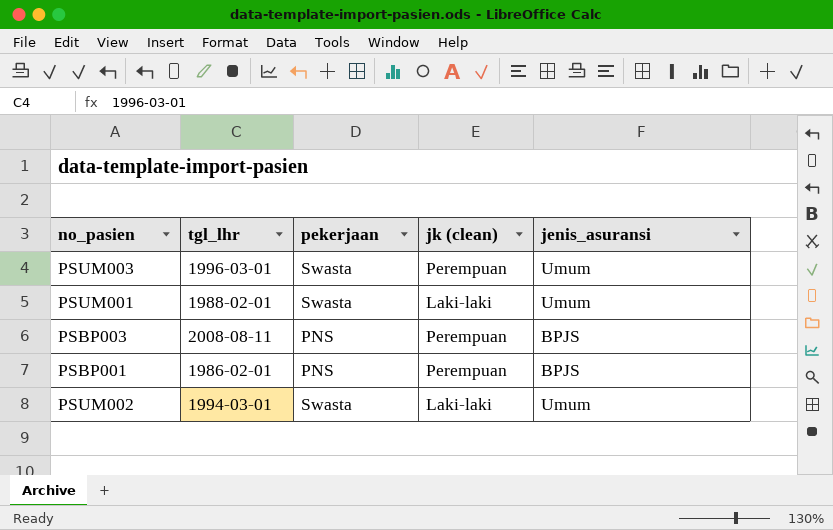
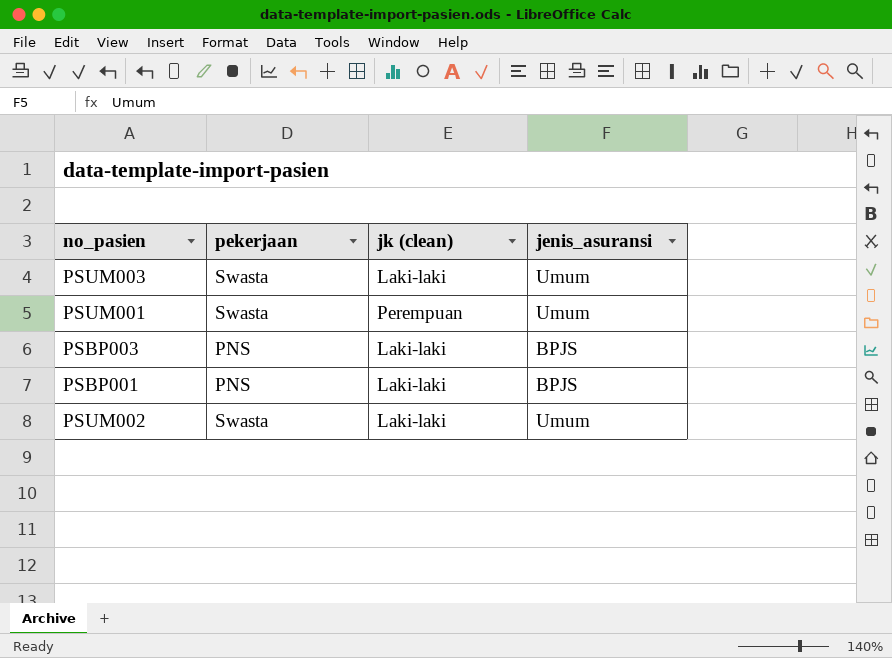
column tgl_lhr | position: 2 -> none
PSUM003 | jk (clean): Perempuan -> Laki-laki
PSUM001 | jk (clean): Laki-laki -> Perempuan
PSBP003 | jk (clean): Perempuan -> Laki-laki
PSBP001 | jk (clean): Perempuan -> Laki-laki

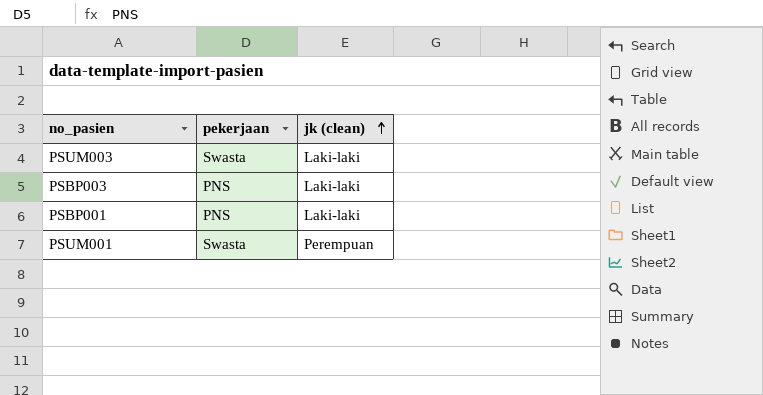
row order: none -> jk (clean) ascending
column jenis_asuransi | position: 4 -> none
row PSUM002: Swasta | Laki-laki | Umum -> none

